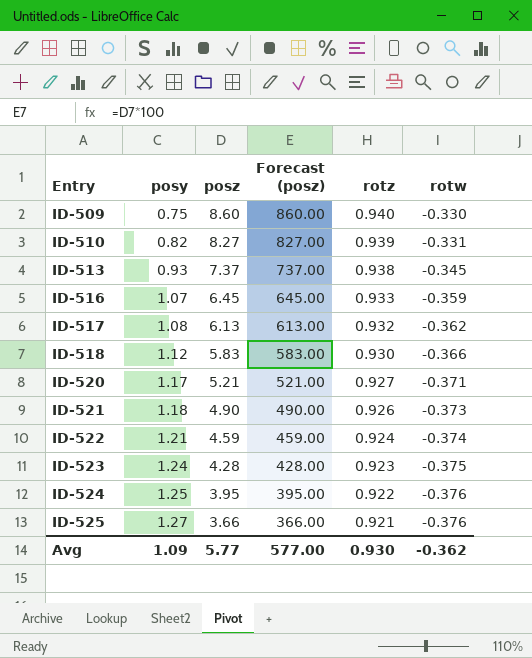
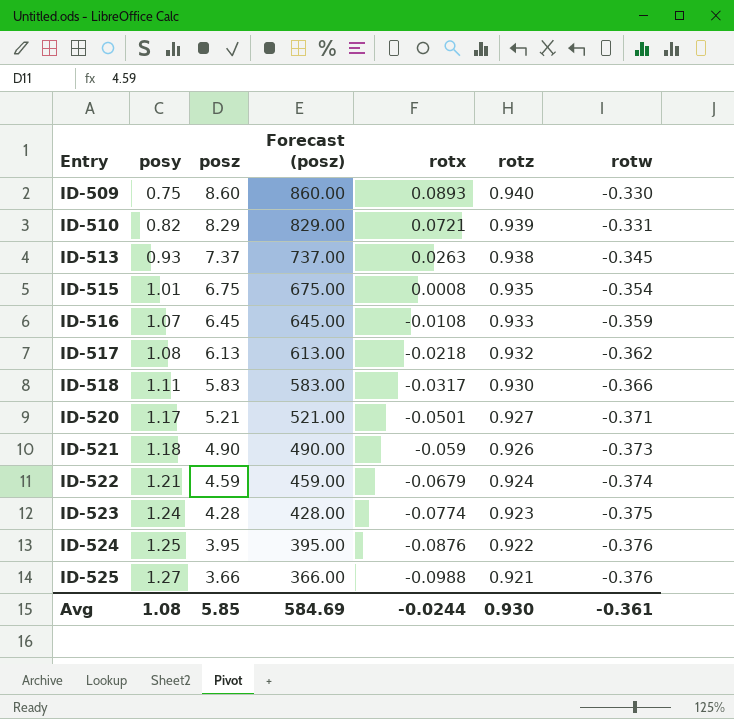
column rotx | position: none -> 5
ID-510 | posz: 8.27 -> 8.29
ID-510 | Forecast (posz): 827.00 -> 829.00
row ID-515: none -> 1.01 | 6.75 | 675.00 | 0.0008 | 0.935 | -0.354
ID-518 | posy: 1.12 -> 1.11
Avg | posy: 1.09 -> 1.08
Avg | posz: 5.77 -> 5.85
Avg | Forecast (posz): 577.00 -> 584.69
Avg | rotw: -0.362 -> -0.361

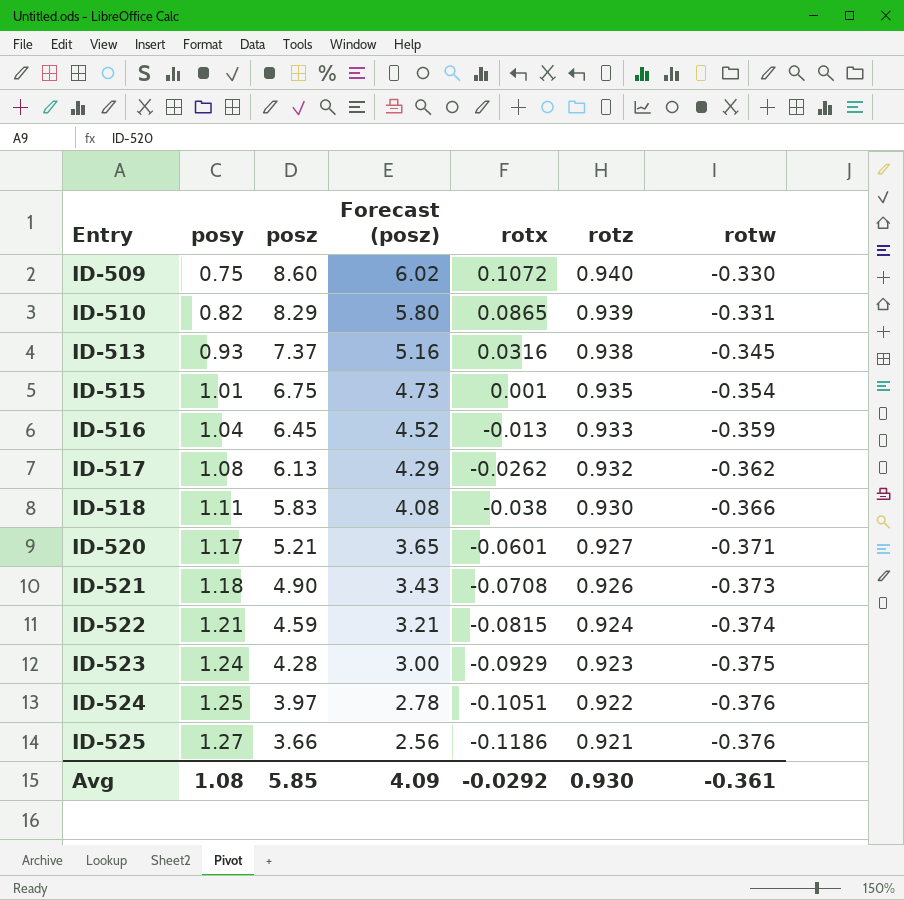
column Forecast (posz) | formula: [posz] * 100 -> [posz] * 0.7
ID-509 | rotx: 0.0893 -> 0.1072
ID-510 | rotx: 0.0721 -> 0.0865
ID-513 | rotx: 0.0263 -> 0.0316
ID-515 | rotx: 0.0008 -> 0.001
ID-516 | posy: 1.07 -> 1.04
ID-516 | rotx: -0.0108 -> -0.013
ID-517 | rotx: -0.0218 -> -0.0262
ID-518 | rotx: -0.0317 -> -0.038
ID-520 | rotx: -0.0501 -> -0.0601
ID-521 | rotx: -0.059 -> -0.0708
ID-522 | rotx: -0.0679 -> -0.0815
ID-523 | rotx: -0.0774 -> -0.0929
ID-524 | posz: 3.95 -> 3.97
ID-524 | rotx: -0.0876 -> -0.1051
ID-525 | rotx: -0.0988 -> -0.1186
Avg | Forecast (posz): 584.69 -> 4.09
Avg | rotx: -0.0244 -> -0.0292

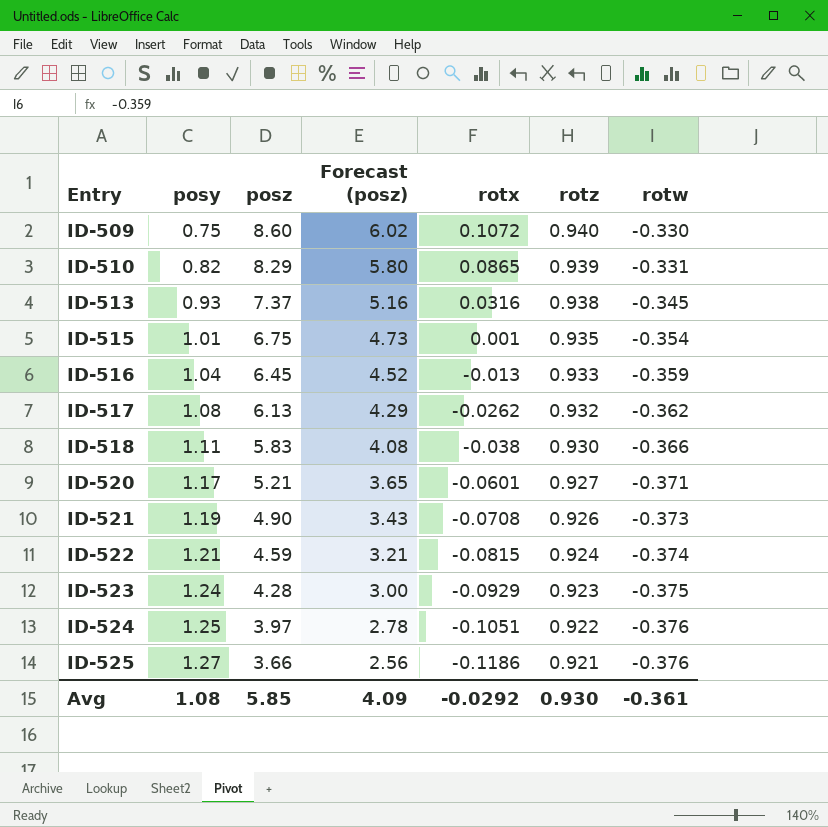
ID-521 | posy: 1.18 -> 1.19

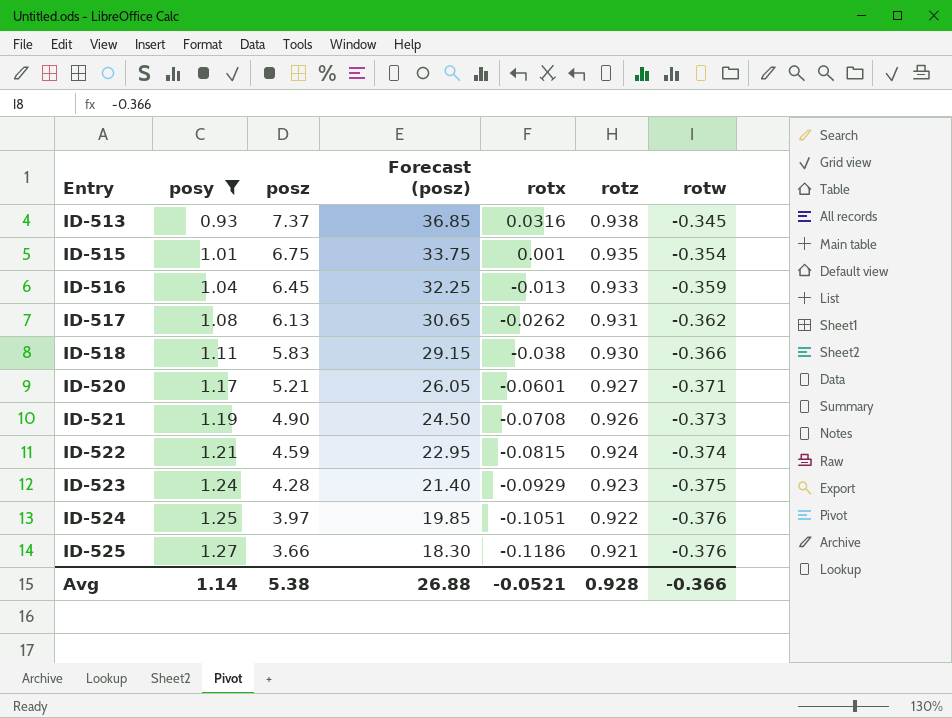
filter: none -> posy >= 0.93
column Forecast (posz) | formula: [posz] * 0.7 -> [posz] * 5
ID-517 | rotz: 0.932 -> 0.931
Avg | posy: 1.08 -> 1.14
Avg | posz: 5.85 -> 5.38
Avg | Forecast (posz): 4.09 -> 26.88
Avg | rotx: -0.0292 -> -0.0521
Avg | rotz: 0.930 -> 0.928
Avg | rotw: -0.361 -> -0.366

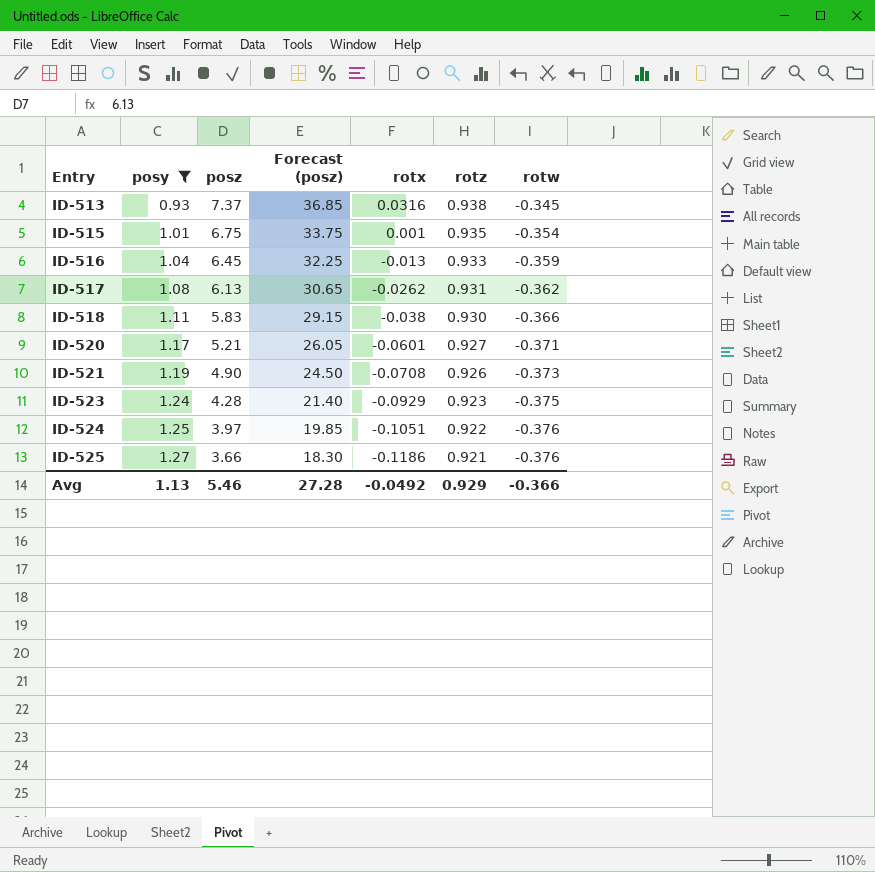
row ID-522: 1.21 | 4.59 | 22.95 | -0.0815 | 0.924 | -0.374 -> none
Avg | posy: 1.14 -> 1.13
Avg | posz: 5.38 -> 5.46
Avg | Forecast (posz): 26.88 -> 27.28
Avg | rotx: -0.0521 -> -0.0492
Avg | rotz: 0.928 -> 0.929

